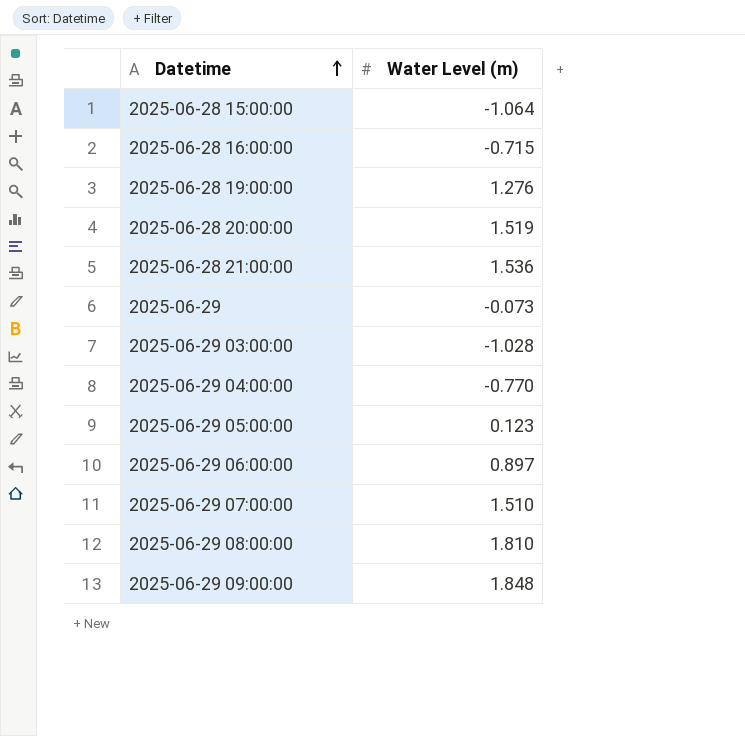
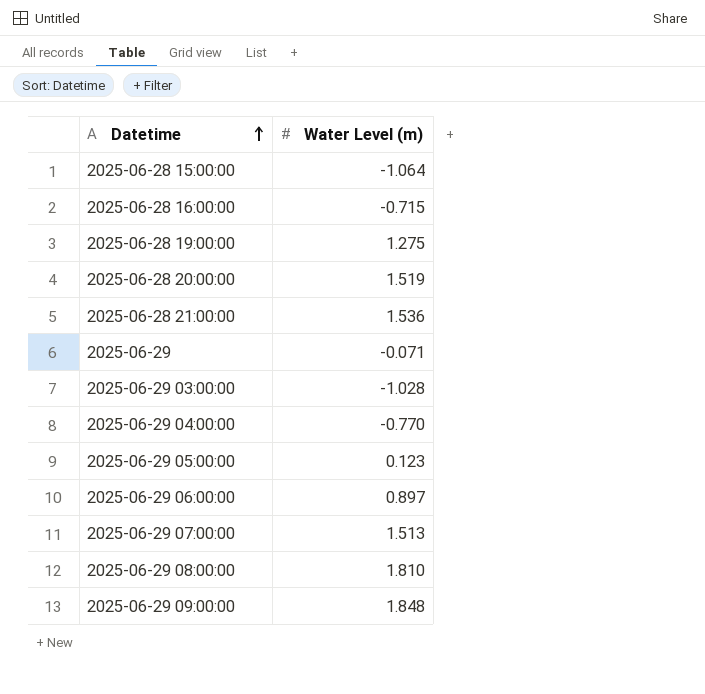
2025-06-28 19:00:00 | Water Level (m): 1.276 -> 1.275
2025-06-29 | Water Level (m): -0.073 -> -0.071
2025-06-29 07:00:00 | Water Level (m): 1.510 -> 1.513

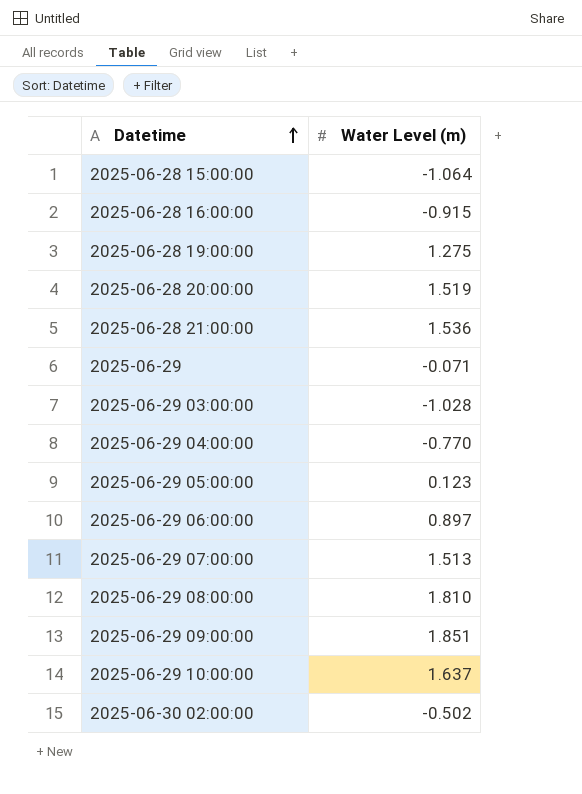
2025-06-28 16:00:00 | Water Level (m): -0.715 -> -0.915
2025-06-29 09:00:00 | Water Level (m): 1.848 -> 1.851
row 2025-06-29 10:00:00: none -> 1.637
row 2025-06-30 02:00:00: none -> -0.502

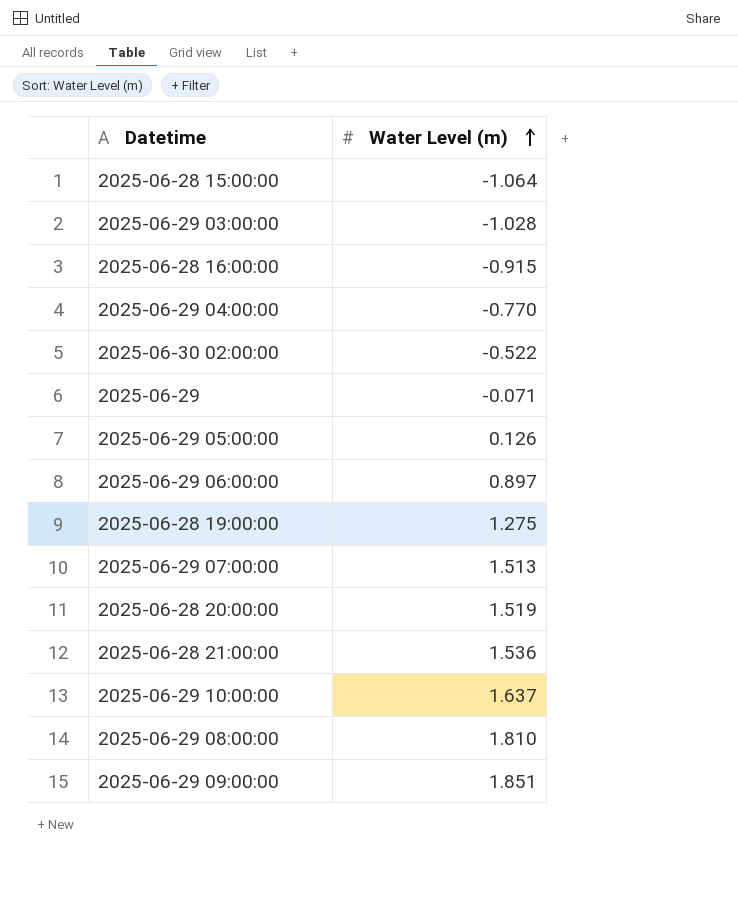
row order: Datetime ascending -> Water Level (m) ascending
2025-06-30 02:00:00 | Water Level (m): -0.502 -> -0.522
2025-06-29 05:00:00 | Water Level (m): 0.123 -> 0.126

